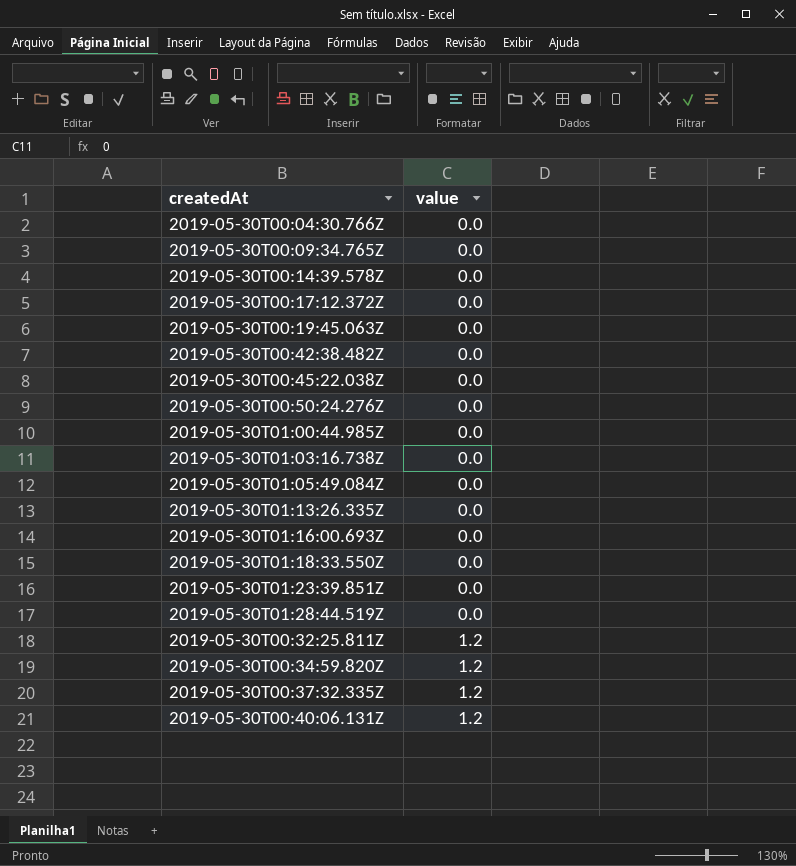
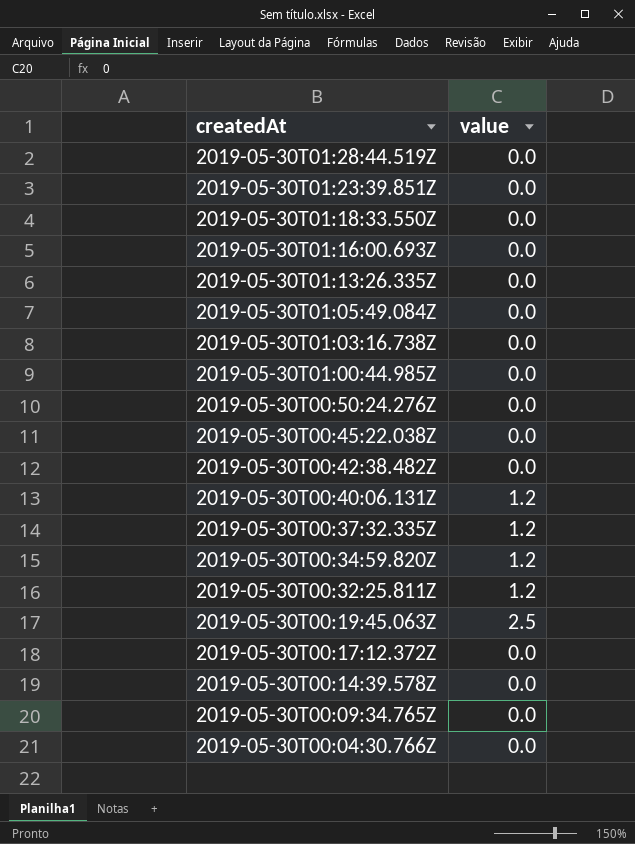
row order: value ascending -> createdAt descending
2019-05-30T00:19:45.063Z | value: 0.0 -> 2.5

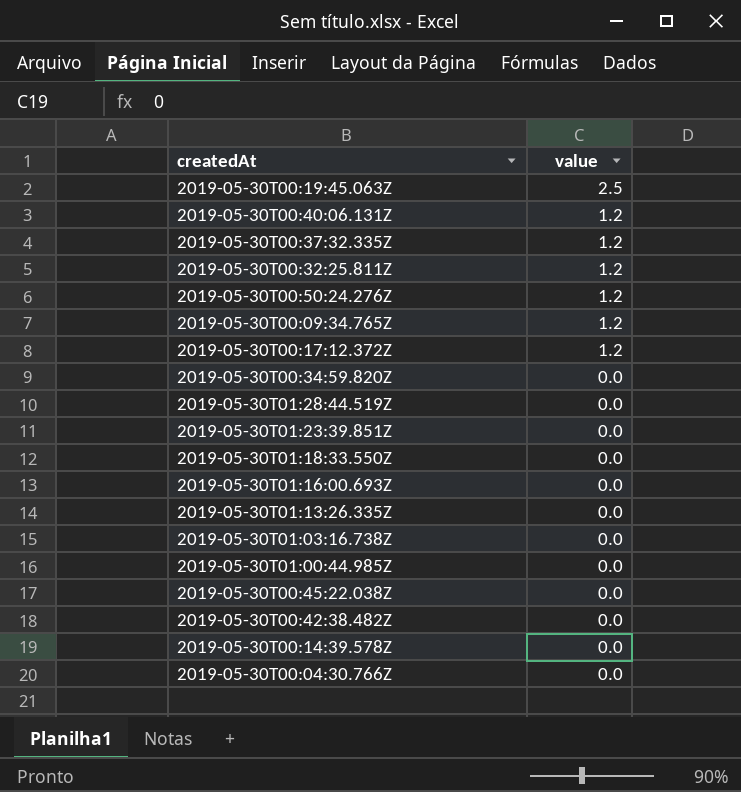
row order: createdAt descending -> value descending
row 2019-05-30T01:05:49.084Z: 0.0 -> none
2019-05-30T00:50:24.276Z | value: 0.0 -> 1.2
2019-05-30T00:09:34.765Z | value: 0.0 -> 1.2
2019-05-30T00:17:12.372Z | value: 0.0 -> 1.2
2019-05-30T00:34:59.820Z | value: 1.2 -> 0.0

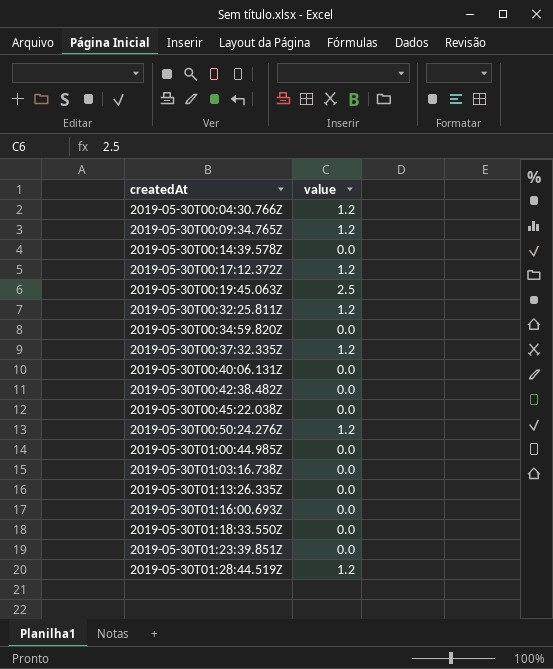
row order: value descending -> createdAt ascending
2019-05-30T00:04:30.766Z | value: 0.0 -> 1.2
2019-05-30T00:40:06.131Z | value: 1.2 -> 0.0
2019-05-30T01:28:44.519Z | value: 0.0 -> 1.2

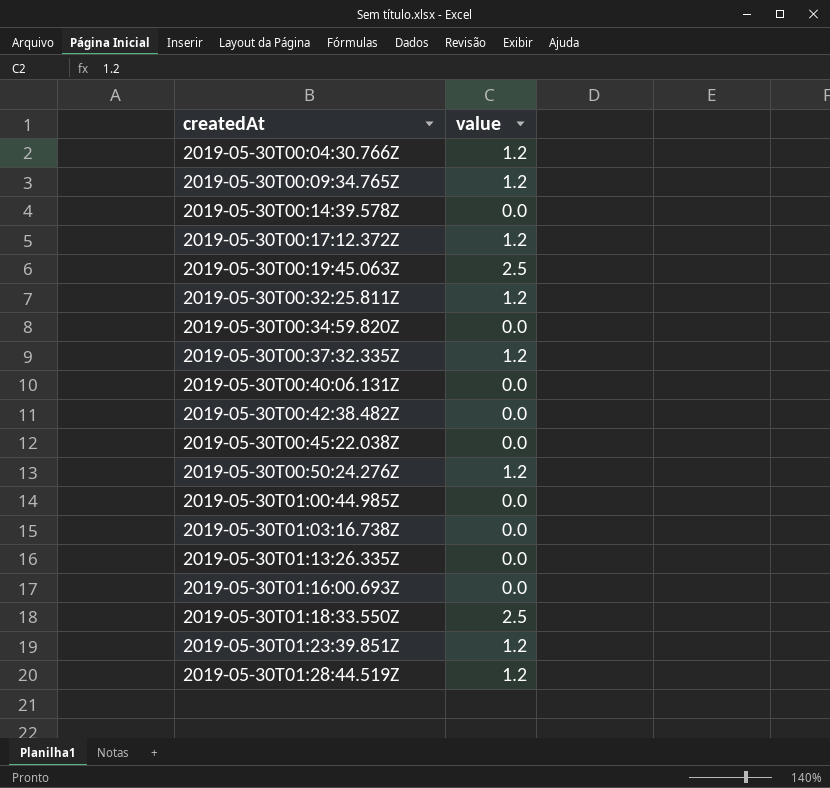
2019-05-30T01:18:33.550Z | value: 0.0 -> 2.5
2019-05-30T01:23:39.851Z | value: 0.0 -> 1.2

